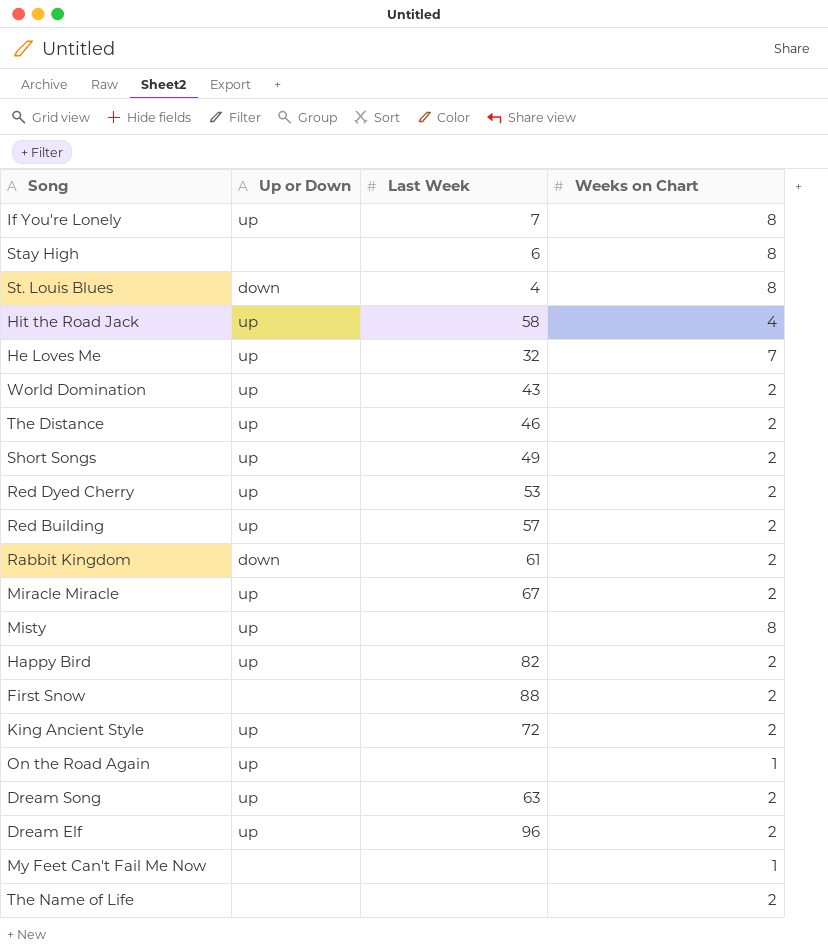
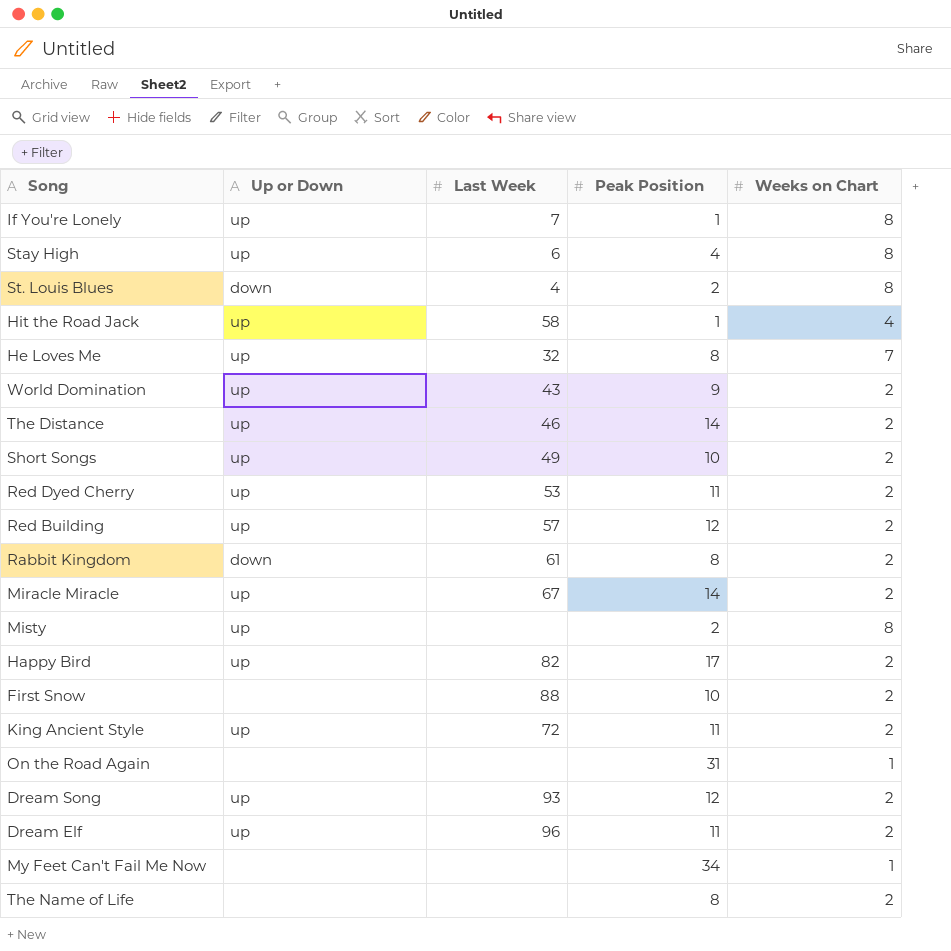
column Peak Position | position: none -> 4
Stay High | Up or Down: none -> up
On the Road Again | Up or Down: up -> none
Dream Song | Last Week: 63 -> 93

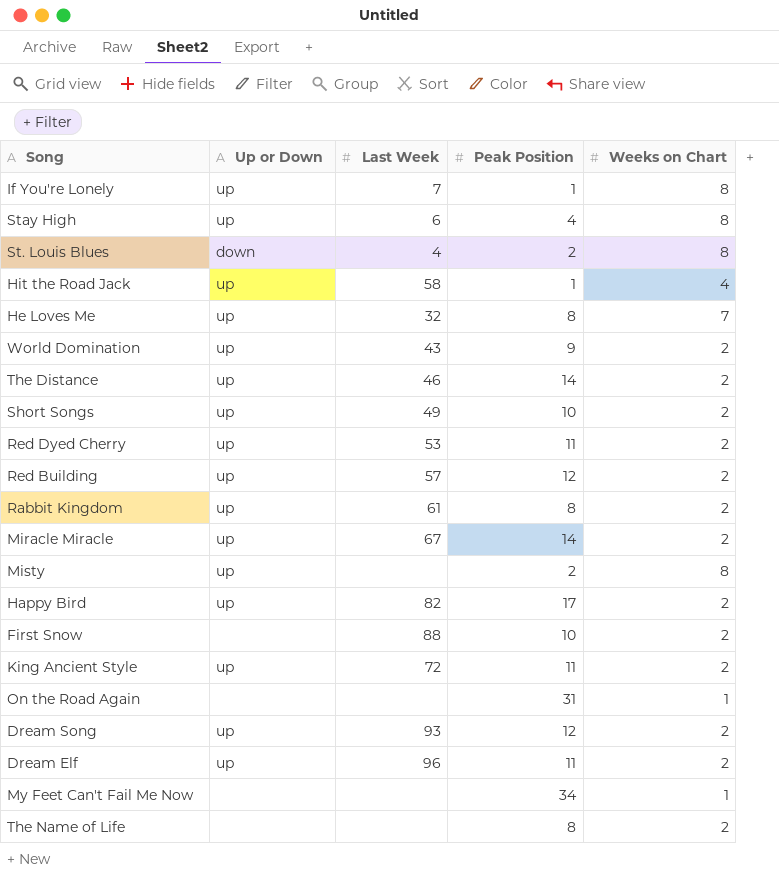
Rabbit Kingdom | Up or Down: down -> up

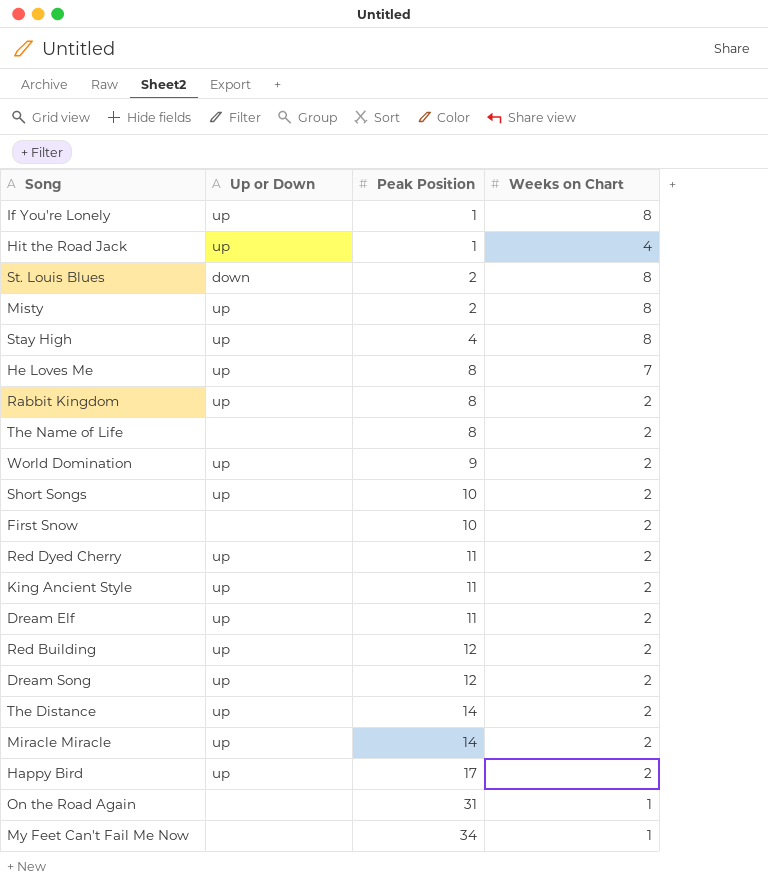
row order: none -> Peak Position ascending
column Last Week | position: 3 -> none

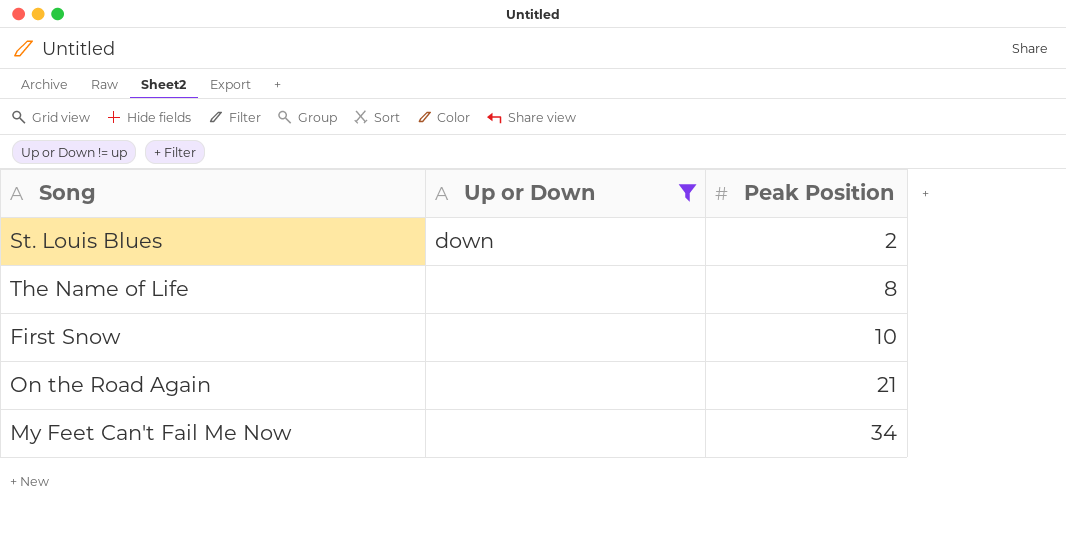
filter: none -> Up or Down != up
column Weeks on Chart | position: 4 -> none
On the Road Again | Peak Position: 31 -> 21

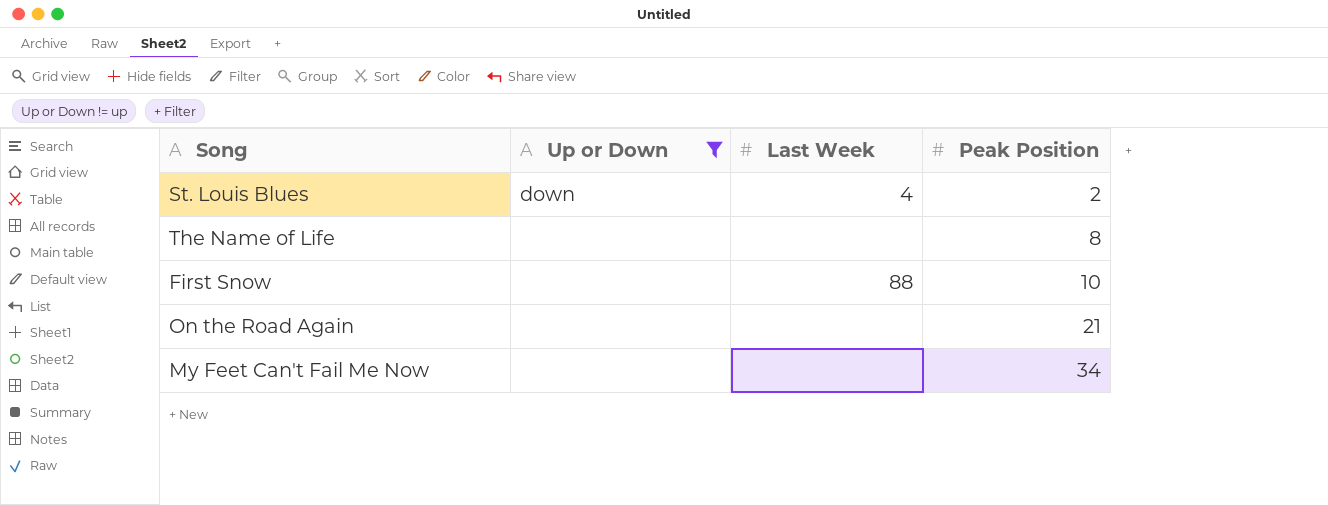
column Last Week | position: none -> 3

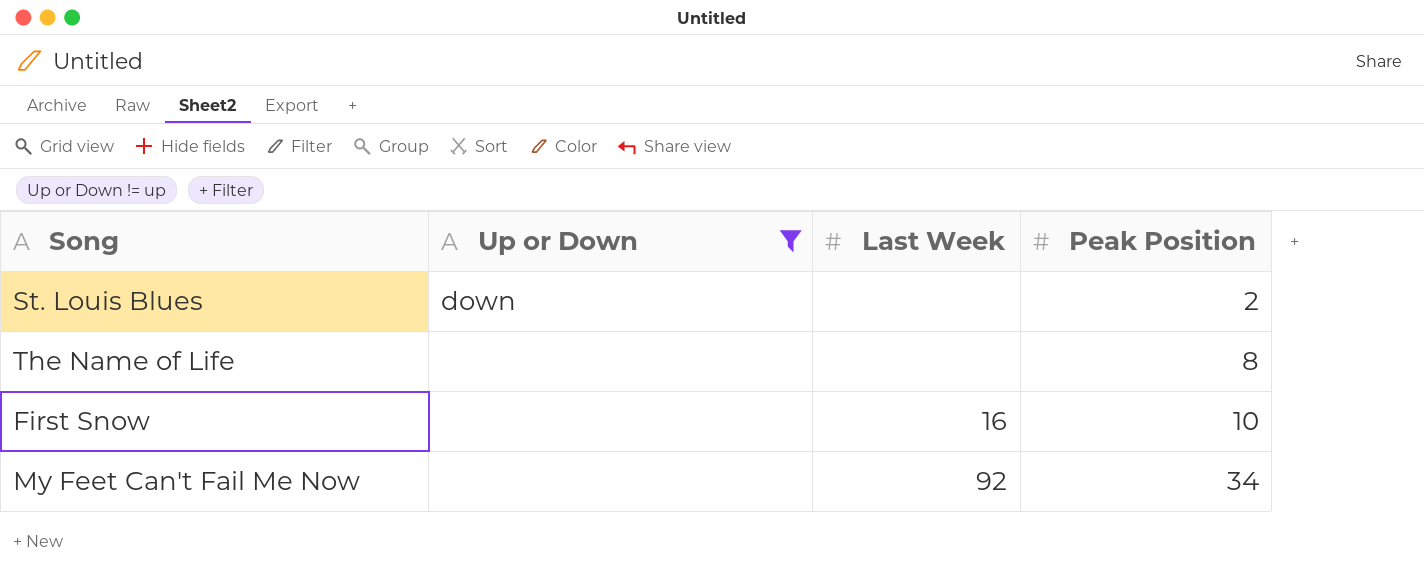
row On the Road Again: none | none | 21 -> none
St. Louis Blues | Last Week: 4 -> none
First Snow | Last Week: 88 -> 16
My Feet Can't Fail Me Now | Last Week: none -> 92

